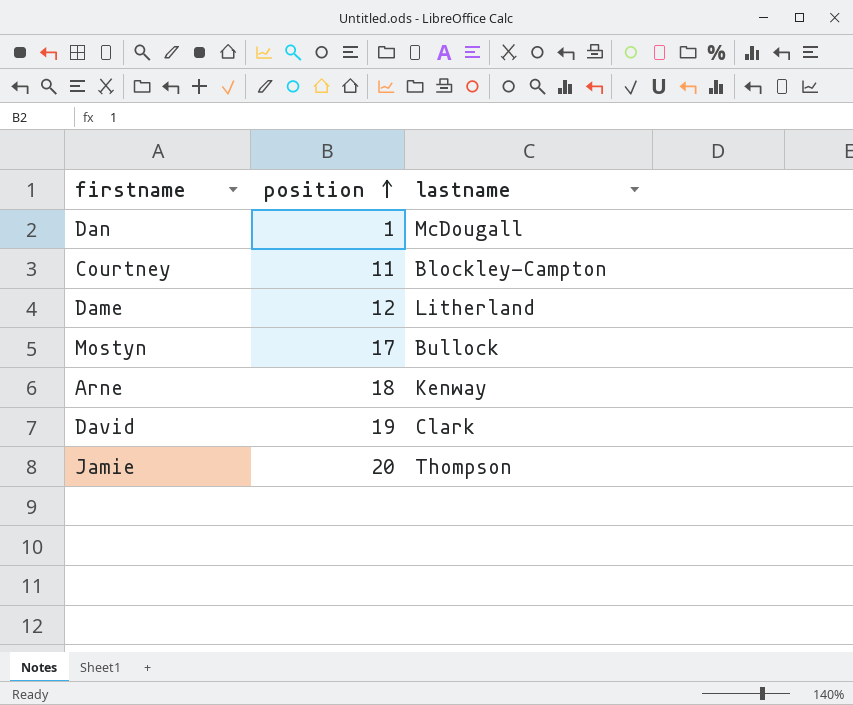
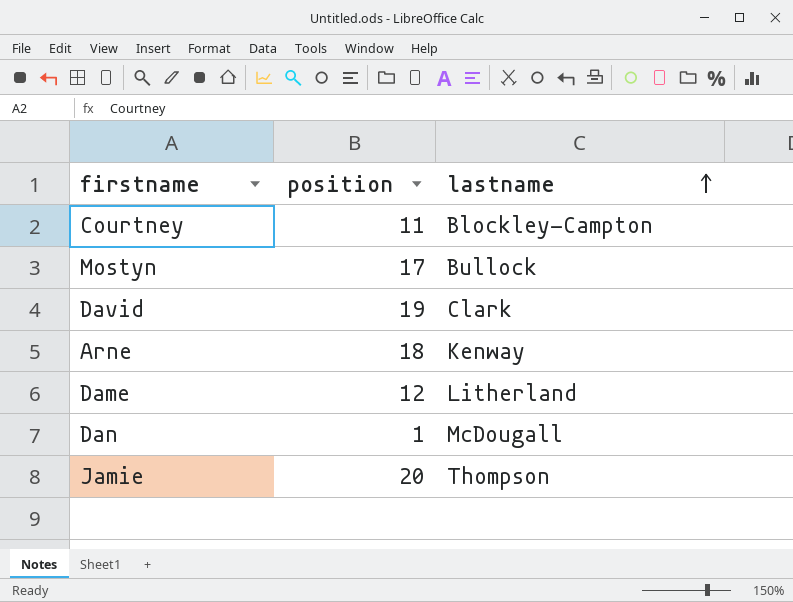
row order: position ascending -> lastname ascending

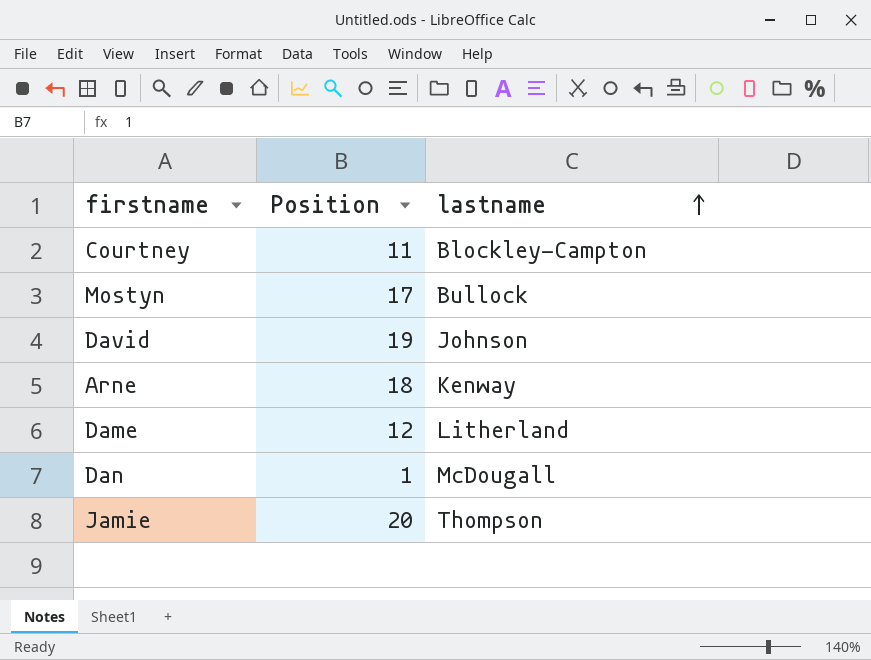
column name: position -> Position
David | lastname: Clark -> Johnson

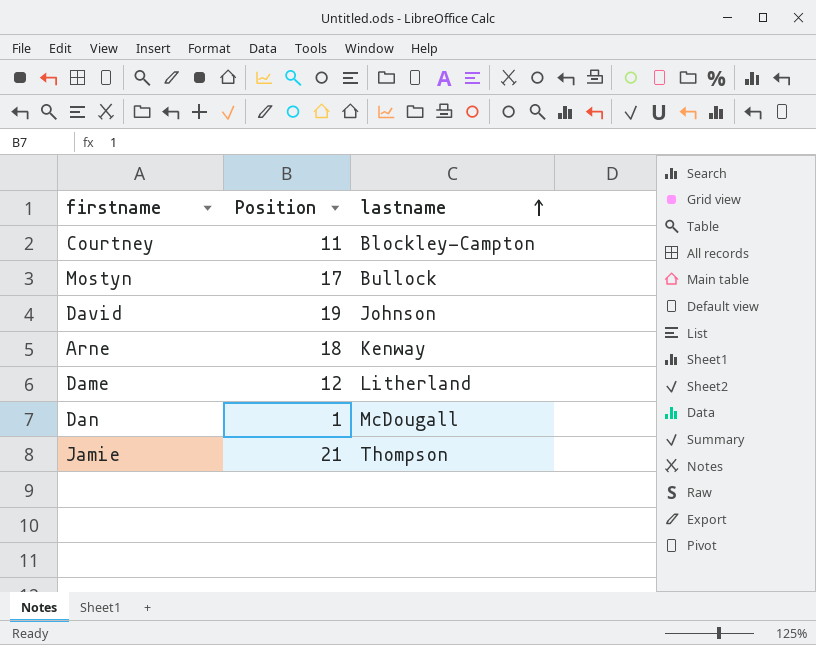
Jamie | Position: 20 -> 21

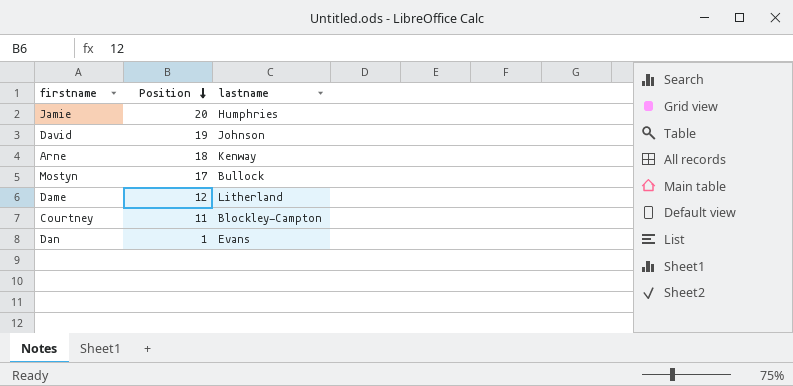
row order: lastname ascending -> Position descending
Jamie | Position: 21 -> 20
Jamie | lastname: Thompson -> Humphries
Dan | lastname: McDougall -> Evans

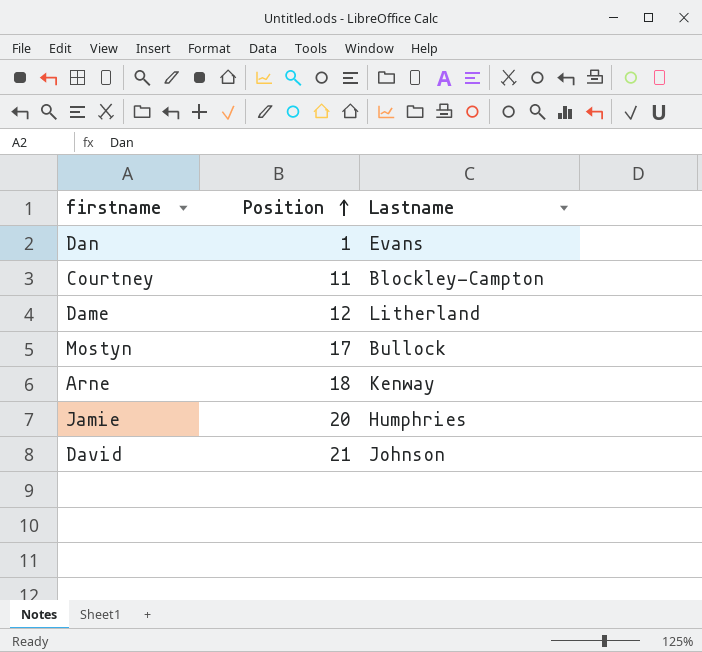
row order: Position descending -> Position ascending
column name: lastname -> Lastname
David | Position: 19 -> 21

